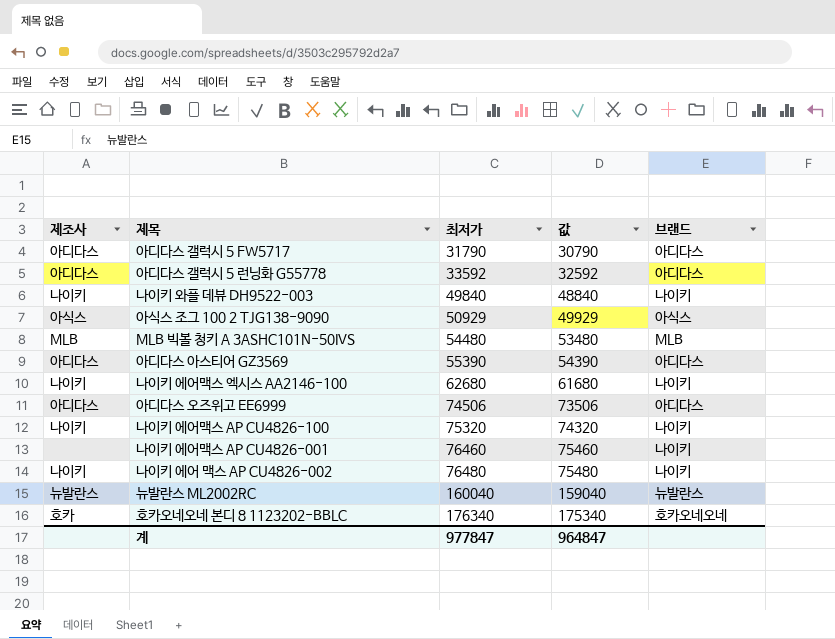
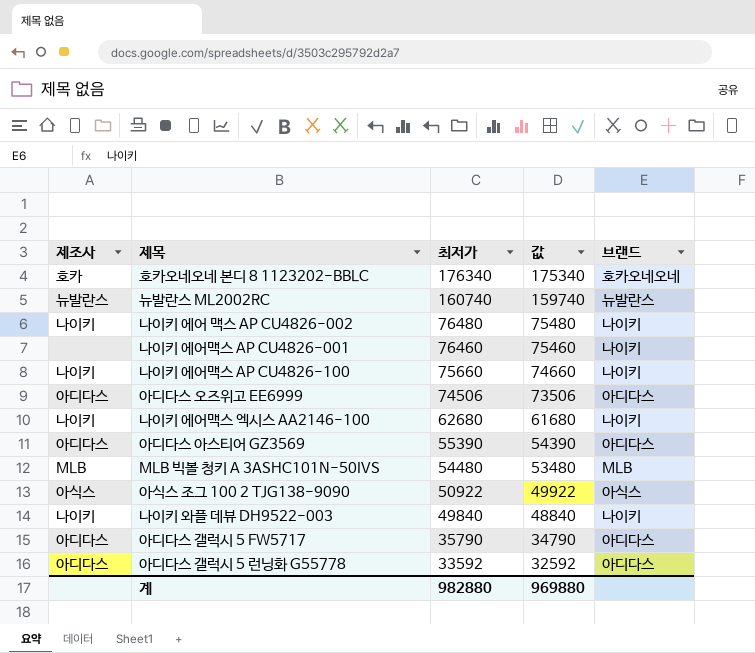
row order: 최저가 ascending -> 최저가 descending
뉴발란스 ML2002RC | 최저가: 160040 -> 160740
뉴발란스 ML2002RC | 값: 159040 -> 159740
나이키 에어맥스 AP CU4826-100 | 최저가: 75320 -> 75660
나이키 에어맥스 AP CU4826-100 | 값: 74320 -> 74660
아식스 조그 100 2 TJG138-9090 | 최저가: 50929 -> 50922
아식스 조그 100 2 TJG138-9090 | 값: 49929 -> 49922
아디다스 갤럭시 5 FW5717 | 최저가: 31790 -> 35790
아디다스 갤럭시 5 FW5717 | 값: 30790 -> 34790
계 | 최저가: 977847 -> 982880
계 | 값: 964847 -> 969880

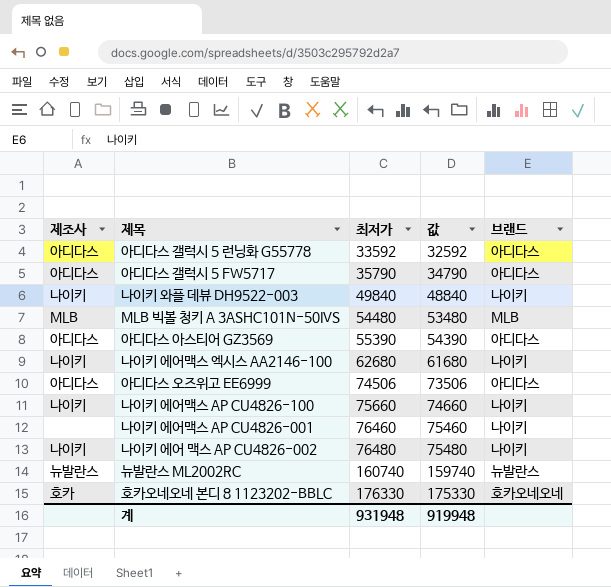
row order: 최저가 descending -> 최저가 ascending
row 아식스 조그 100 2 TJG138-9090: 아식스 | 50922 | 49922 | 아식스 -> none
호카오네오네 본디 8 1123202-BBLC | 최저가: 176340 -> 176330
호카오네오네 본디 8 1123202-BBLC | 값: 175340 -> 175330
계 | 최저가: 982880 -> 931948
계 | 값: 969880 -> 919948

